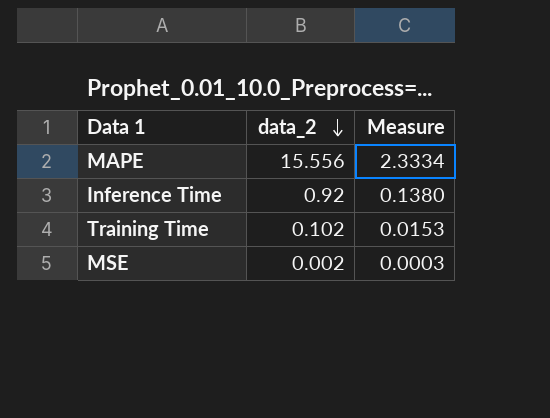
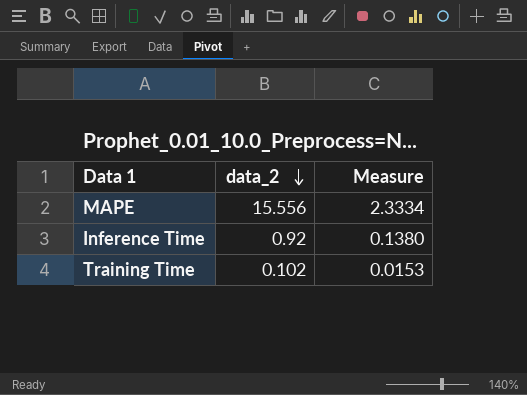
row MSE: 0.002 | 0.0003 -> none

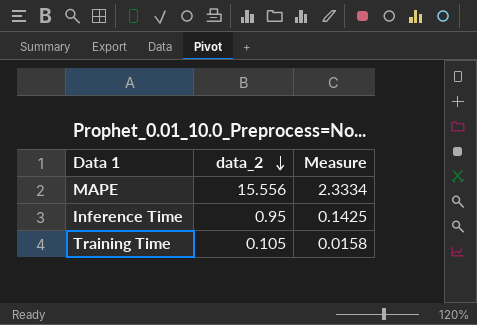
Inference Time | data_2: 0.92 -> 0.95
Inference Time | Measure: 0.1380 -> 0.1425
Training Time | data_2: 0.102 -> 0.105
Training Time | Measure: 0.0153 -> 0.0158

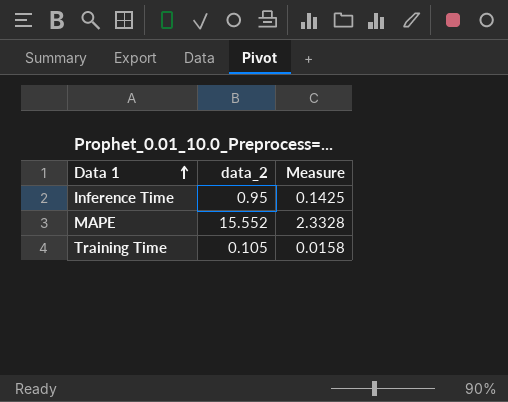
row order: data_2 descending -> Data 1 ascending
MAPE | data_2: 15.556 -> 15.552
MAPE | Measure: 2.3334 -> 2.3328

